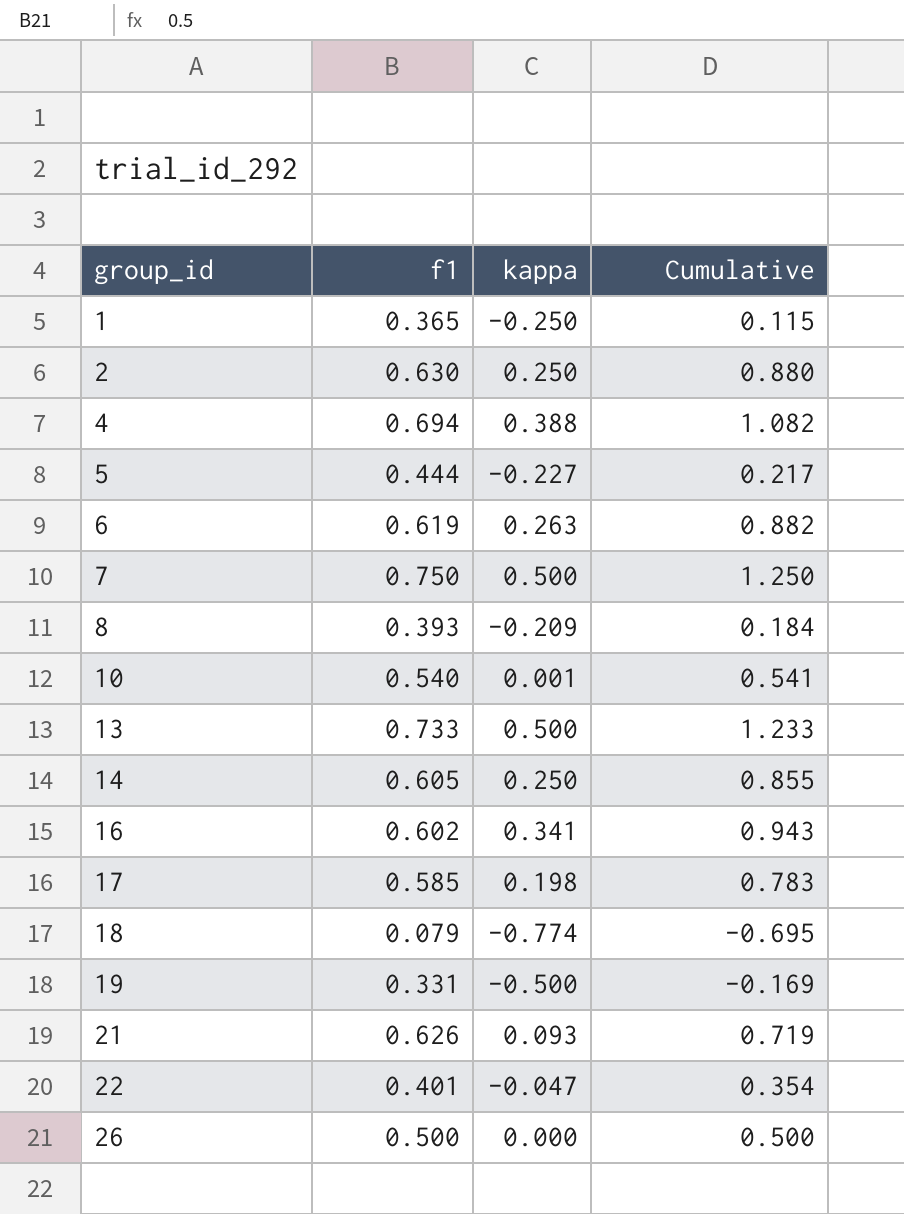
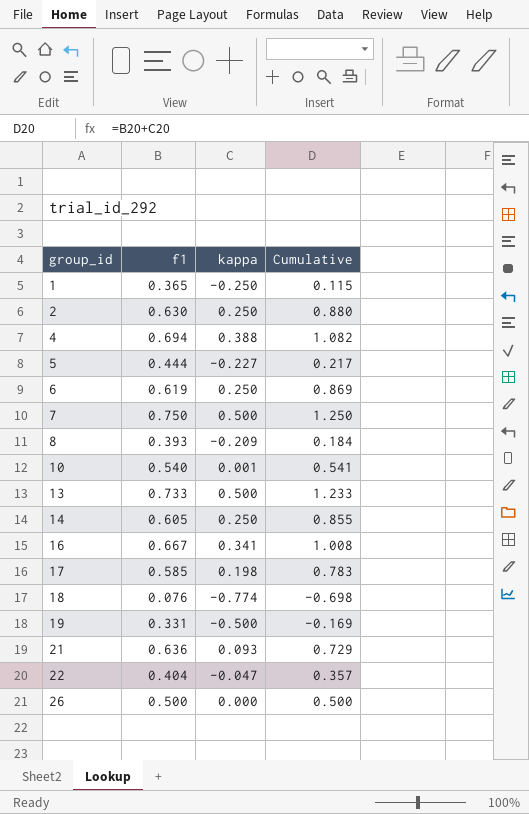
6 | kappa: 0.263 -> 0.250
6 | Cumulative: 0.882 -> 0.869
16 | f1: 0.602 -> 0.667
16 | Cumulative: 0.943 -> 1.008
18 | f1: 0.079 -> 0.076
18 | Cumulative: -0.695 -> -0.698
21 | f1: 0.626 -> 0.636
21 | Cumulative: 0.719 -> 0.729
22 | f1: 0.401 -> 0.404
22 | Cumulative: 0.354 -> 0.357

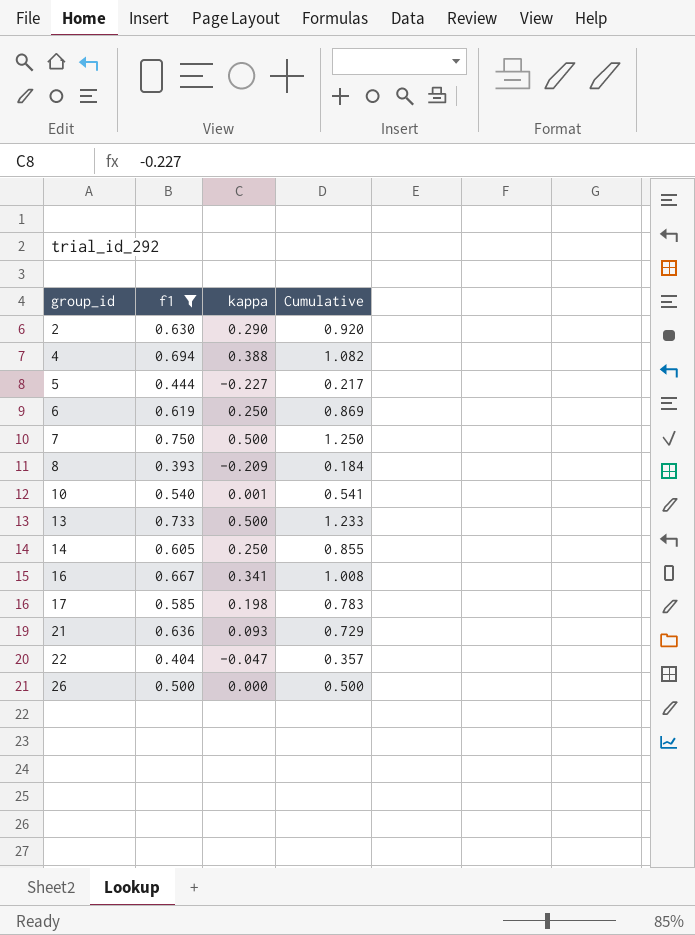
filter: none -> f1 >= 0.393
2 | kappa: 0.250 -> 0.290
2 | Cumulative: 0.880 -> 0.920

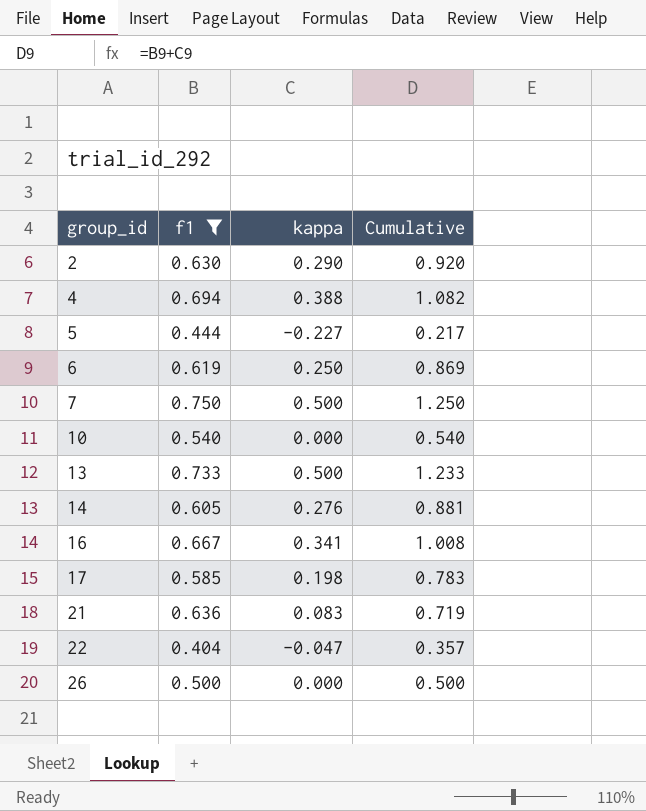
row 8: 0.393 | -0.209 | 0.184 -> none
10 | kappa: 0.001 -> 0.000
10 | Cumulative: 0.541 -> 0.540
14 | kappa: 0.250 -> 0.276
14 | Cumulative: 0.855 -> 0.881
21 | kappa: 0.093 -> 0.083
21 | Cumulative: 0.729 -> 0.719

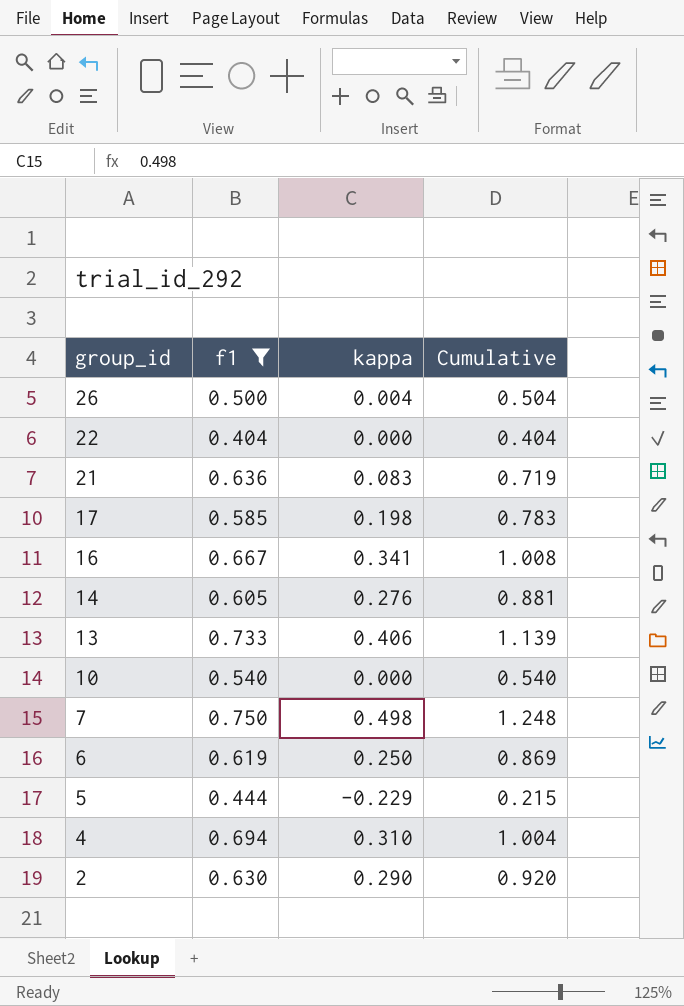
row order: group_id ascending -> group_id descending
26 | kappa: 0.000 -> 0.004
26 | Cumulative: 0.500 -> 0.504
22 | kappa: -0.047 -> 0.000
22 | Cumulative: 0.357 -> 0.404
13 | kappa: 0.500 -> 0.406
13 | Cumulative: 1.233 -> 1.139
7 | kappa: 0.500 -> 0.498
7 | Cumulative: 1.250 -> 1.248
5 | kappa: -0.227 -> -0.229
5 | Cumulative: 0.217 -> 0.215
4 | kappa: 0.388 -> 0.310
4 | Cumulative: 1.082 -> 1.004

